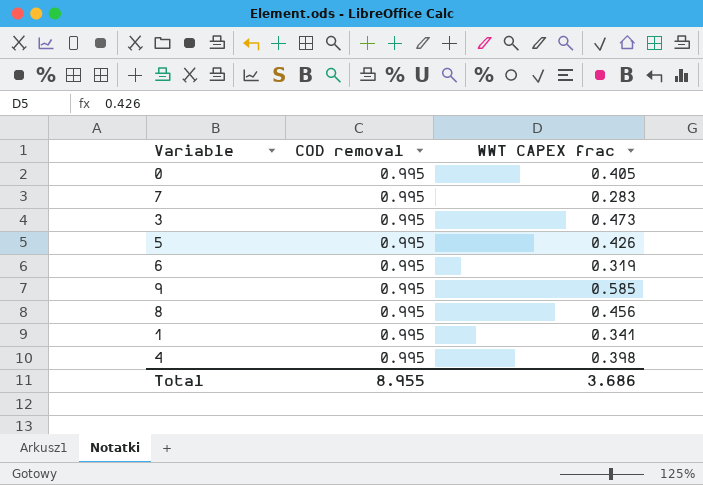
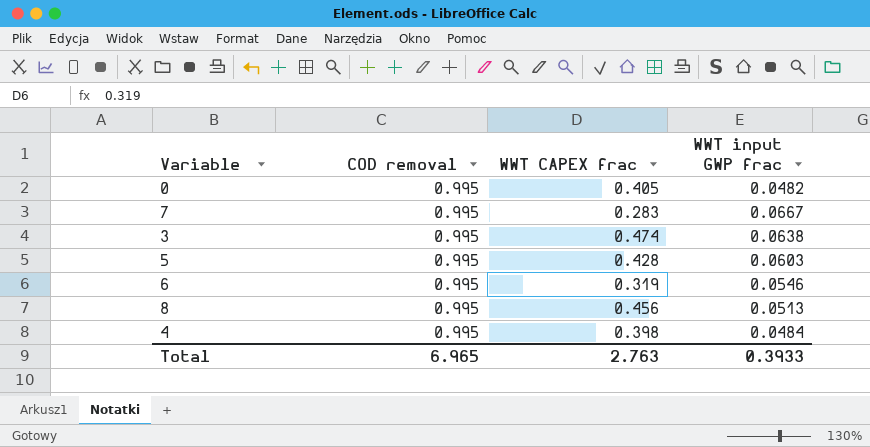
column WWT input GWP frac | position: none -> 4
row 9: 0.995 | 0.585 -> none
row 1: 0.995 | 0.341 -> none
3 | WWT CAPEX frac: 0.473 -> 0.474
5 | WWT CAPEX frac: 0.426 -> 0.428
Total | COD removal: 8.955 -> 6.965
Total | WWT CAPEX frac: 3.686 -> 2.763

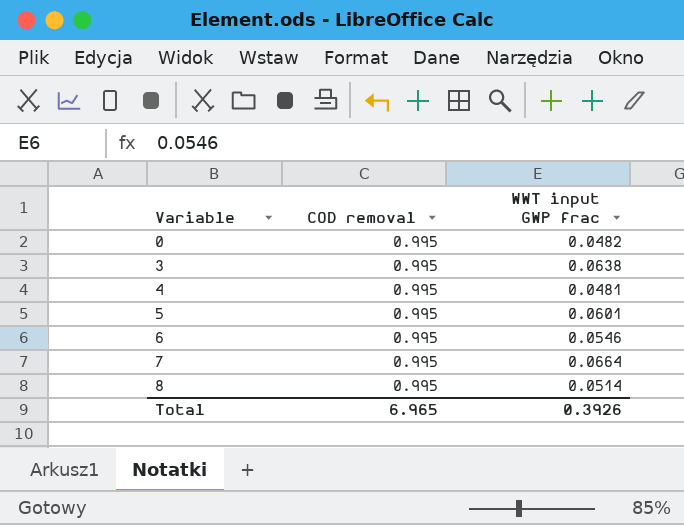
row order: none -> Variable ascending
column WWT CAPEX frac | position: 3 -> none
4 | WWT input GWP frac: 0.0484 -> 0.0481
5 | WWT input GWP frac: 0.0603 -> 0.0601
7 | WWT input GWP frac: 0.0667 -> 0.0664
8 | WWT input GWP frac: 0.0513 -> 0.0514
Total | WWT input GWP frac: 0.3933 -> 0.3926

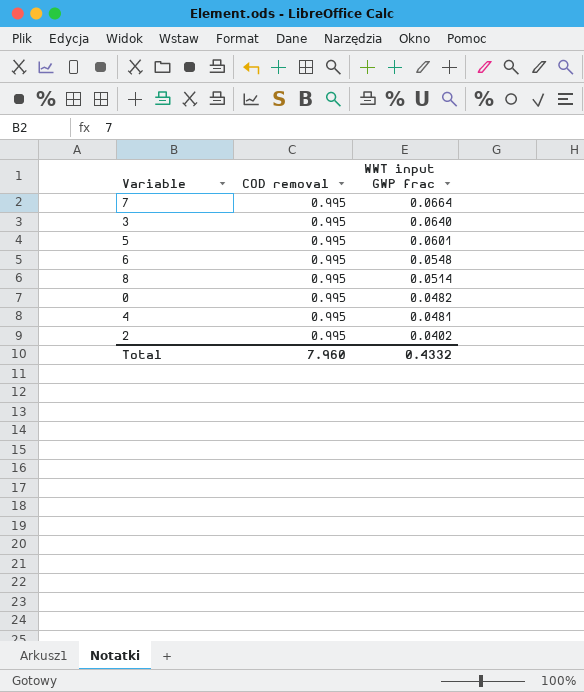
row order: Variable ascending -> WWT input GWP frac descending
3 | WWT input GWP frac: 0.0638 -> 0.0640
6 | WWT input GWP frac: 0.0546 -> 0.0548
row 2: none -> 0.995 | 0.0402
Total | COD removal: 6.965 -> 7.960
Total | WWT input GWP frac: 0.3926 -> 0.4332

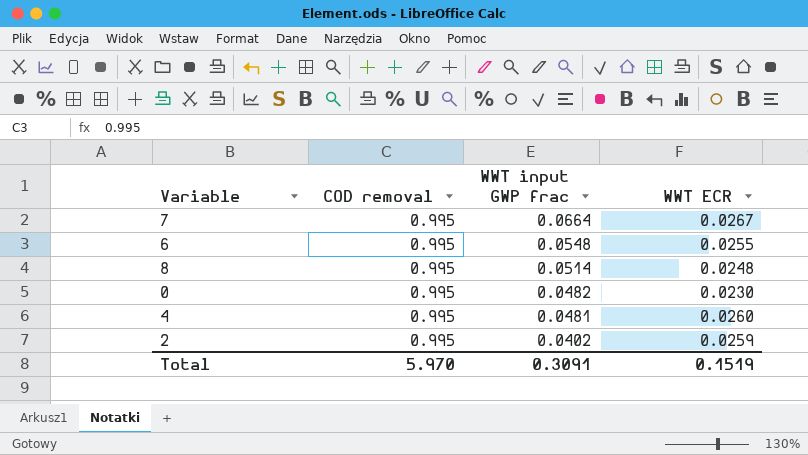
column WWT ECR | position: none -> 4
row 3: 0.995 | 0.0640 -> none
row 5: 0.995 | 0.0601 -> none
Total | COD removal: 7.960 -> 5.970
Total | WWT input GWP frac: 0.4332 -> 0.3091

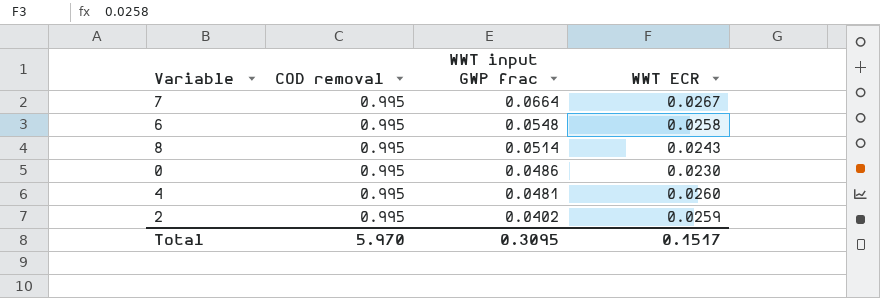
6 | WWT ECR: 0.0255 -> 0.0258
8 | WWT ECR: 0.0248 -> 0.0243
0 | WWT input GWP frac: 0.0482 -> 0.0486
Total | WWT input GWP frac: 0.3091 -> 0.3095
Total | WWT ECR: 0.1519 -> 0.1517

